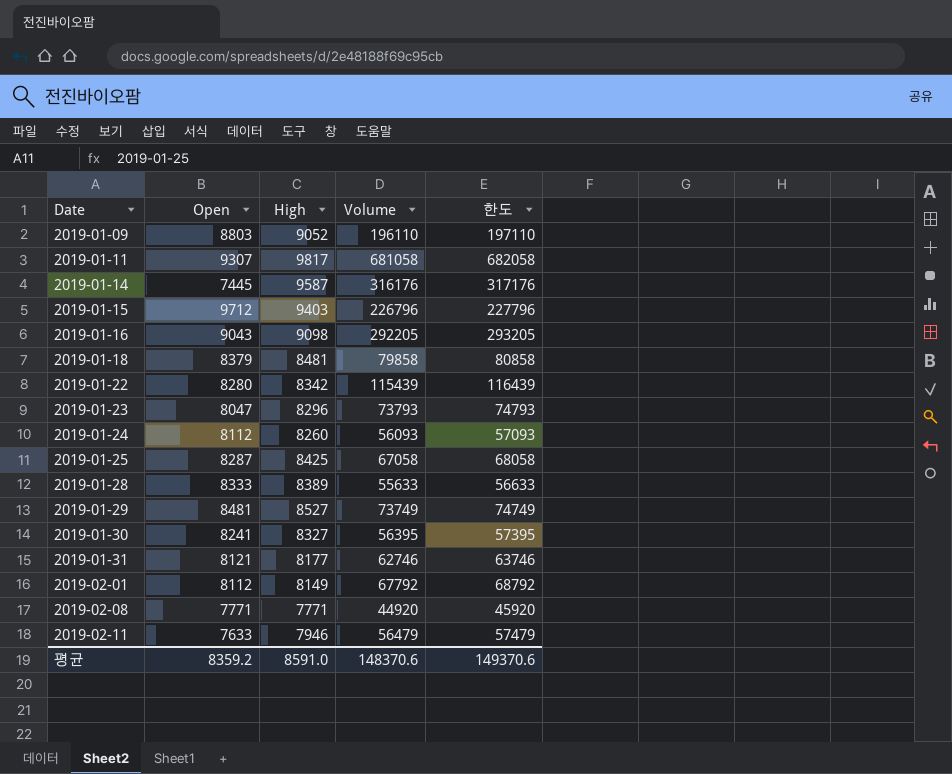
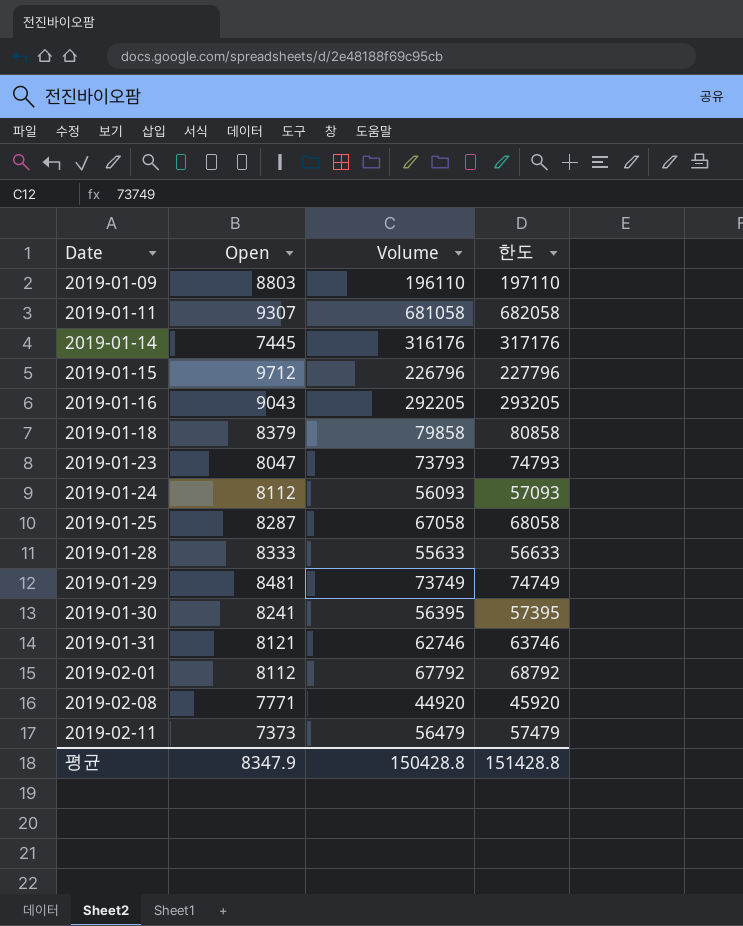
column High | position: 3 -> none
row 2019-01-22: 8280 | 8342 | 115439 | 116439 -> none
2019-02-11 | Open: 7633 -> 7373
평균 | Open: 8359.2 -> 8347.9
평균 | Volume: 148370.6 -> 150428.8
평균 | 한도: 149370.6 -> 151428.8

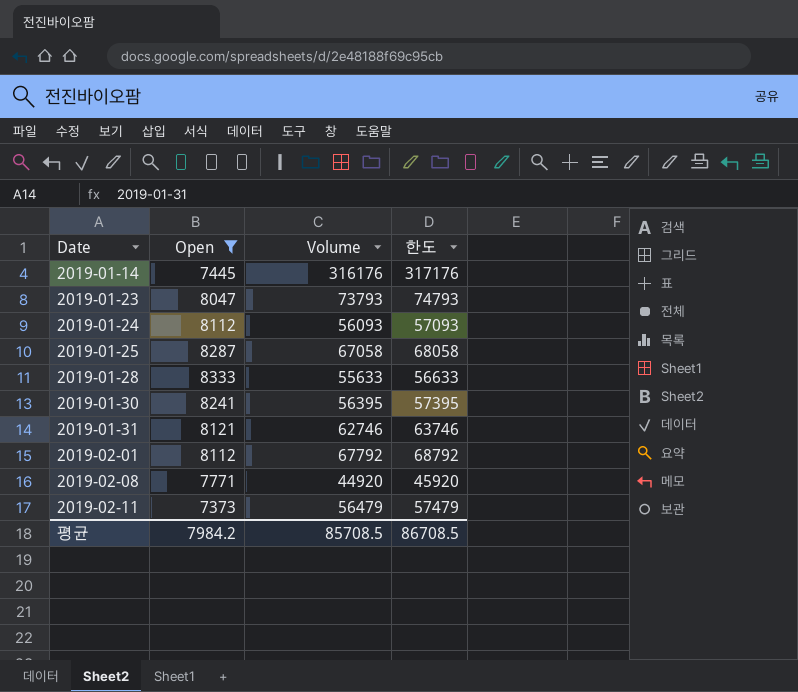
filter: none -> Open <= 8333
평균 | Open: 8347.9 -> 7984.2
평균 | Volume: 150428.8 -> 85708.5
평균 | 한도: 151428.8 -> 86708.5

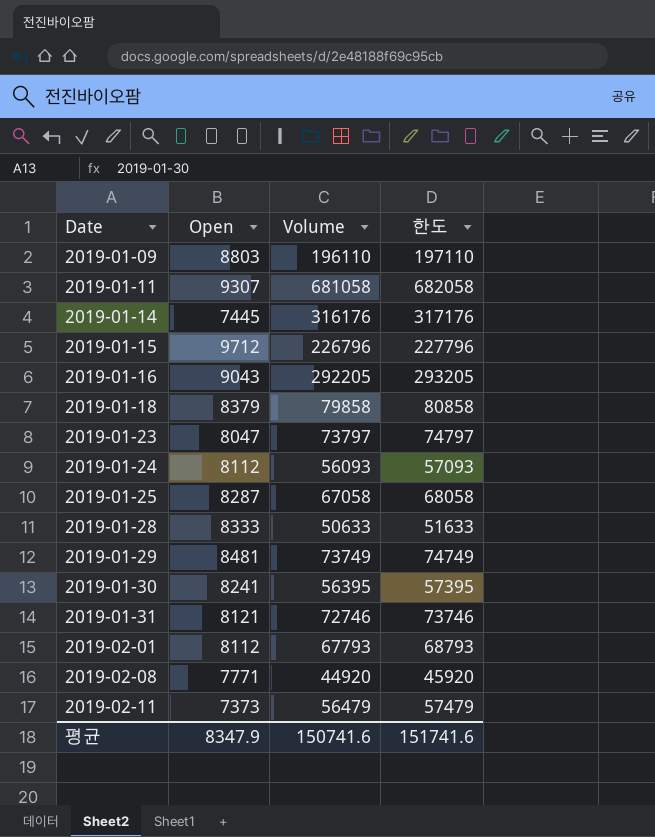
filter: Open <= 8333 -> none
2019-01-23 | Volume: 73793 -> 73797
2019-01-23 | 한도: 74793 -> 74797
2019-01-28 | Volume: 55633 -> 50633
2019-01-28 | 한도: 56633 -> 51633
2019-01-31 | Volume: 62746 -> 72746
2019-01-31 | 한도: 63746 -> 73746
2019-02-01 | Volume: 67792 -> 67793
2019-02-01 | 한도: 68792 -> 68793
평균 | Open: 7984.2 -> 8347.9
평균 | Volume: 85708.5 -> 150741.6
평균 | 한도: 86708.5 -> 151741.6

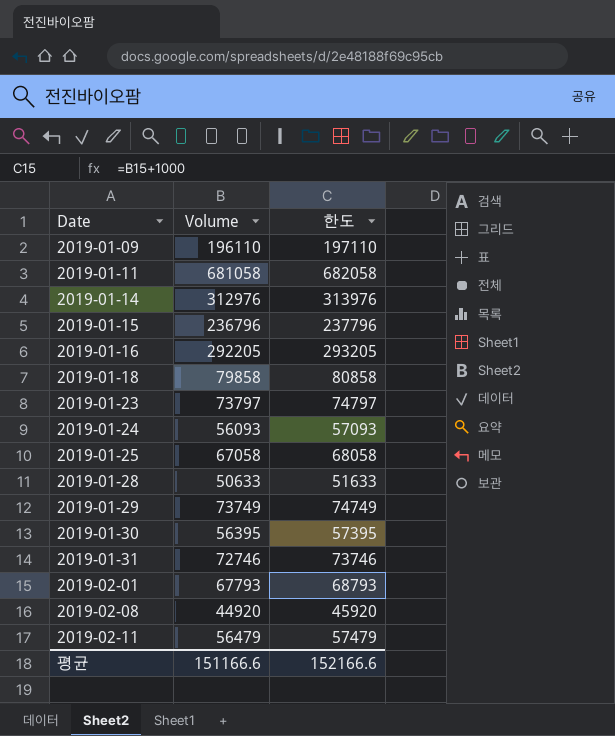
column Open | position: 2 -> none
2019-01-14 | Volume: 316176 -> 312976
2019-01-14 | 한도: 317176 -> 313976
2019-01-15 | Volume: 226796 -> 236796
2019-01-15 | 한도: 227796 -> 237796
평균 | Volume: 150741.6 -> 151166.6
평균 | 한도: 151741.6 -> 152166.6

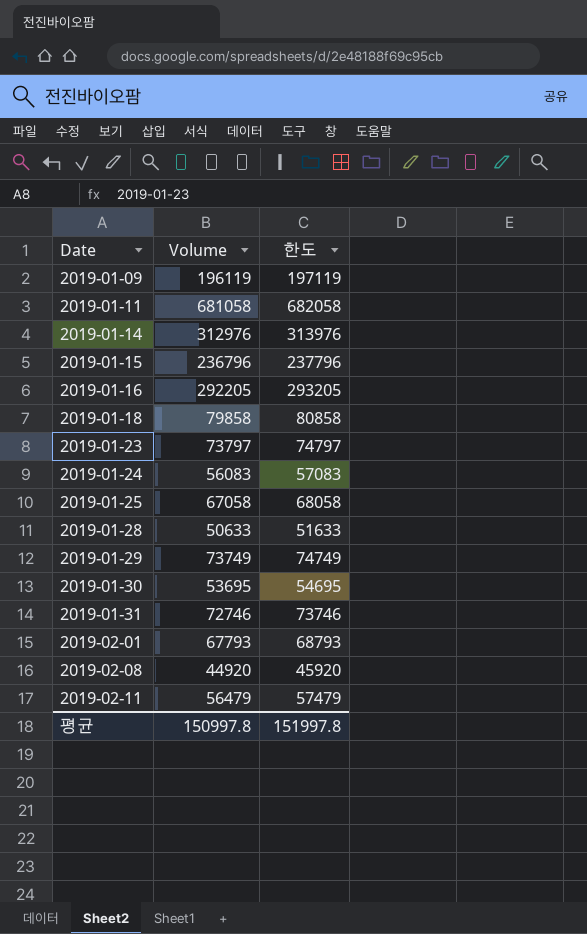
2019-01-09 | Volume: 196110 -> 196119
2019-01-09 | 한도: 197110 -> 197119
2019-01-24 | Volume: 56093 -> 56083
2019-01-24 | 한도: 57093 -> 57083
2019-01-30 | Volume: 56395 -> 53695
2019-01-30 | 한도: 57395 -> 54695
평균 | Volume: 151166.6 -> 150997.8
평균 | 한도: 152166.6 -> 151997.8

